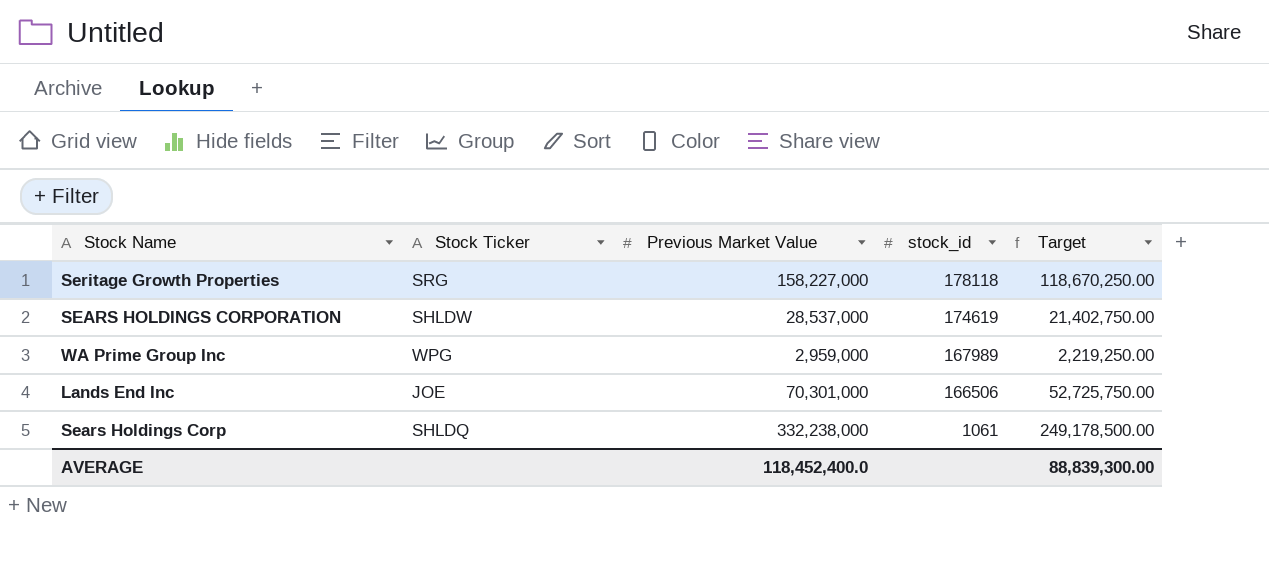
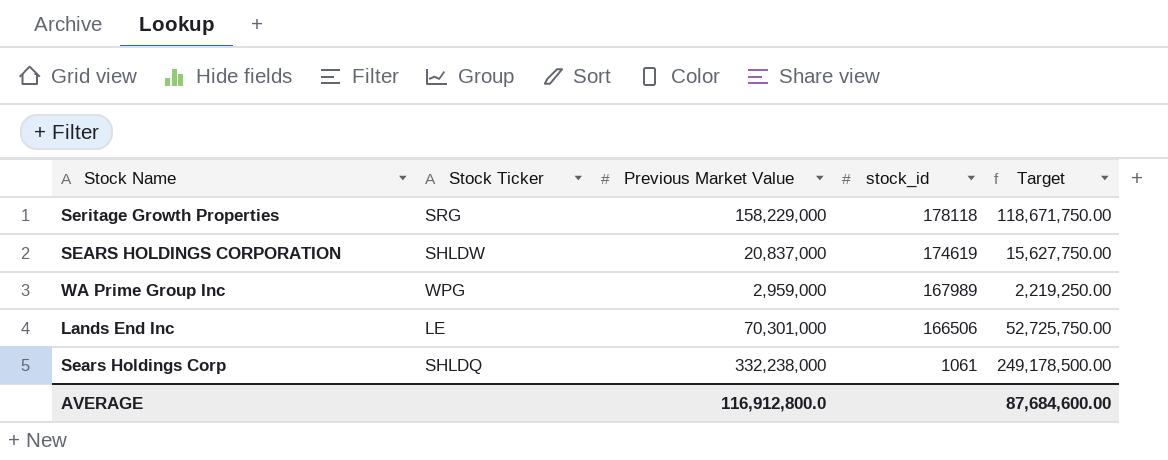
Seritage Growth Properties | Previous Market Value: 158,227,000 -> 158,229,000
Seritage Growth Properties | Target: 118,670,250.00 -> 118,671,750.00
SEARS HOLDINGS CORPORATION | Previous Market Value: 28,537,000 -> 20,837,000
SEARS HOLDINGS CORPORATION | Target: 21,402,750.00 -> 15,627,750.00
Lands End Inc | Stock Ticker: JOE -> LE
AVERAGE | Previous Market Value: 118,452,400.0 -> 116,912,800.0
AVERAGE | Target: 88,839,300.00 -> 87,684,600.00

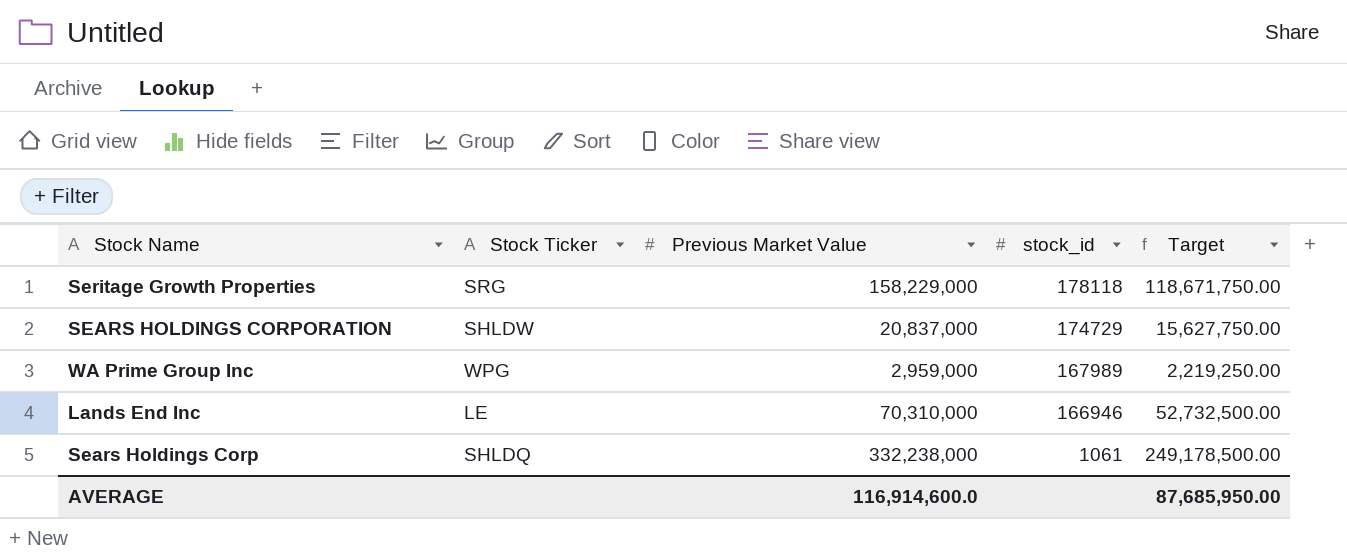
SEARS HOLDINGS CORPORATION | stock_id: 174619 -> 174729
Lands End Inc | Previous Market Value: 70,301,000 -> 70,310,000
Lands End Inc | stock_id: 166506 -> 166946
Lands End Inc | Target: 52,725,750.00 -> 52,732,500.00
AVERAGE | Previous Market Value: 116,912,800.0 -> 116,914,600.0
AVERAGE | Target: 87,684,600.00 -> 87,685,950.00

